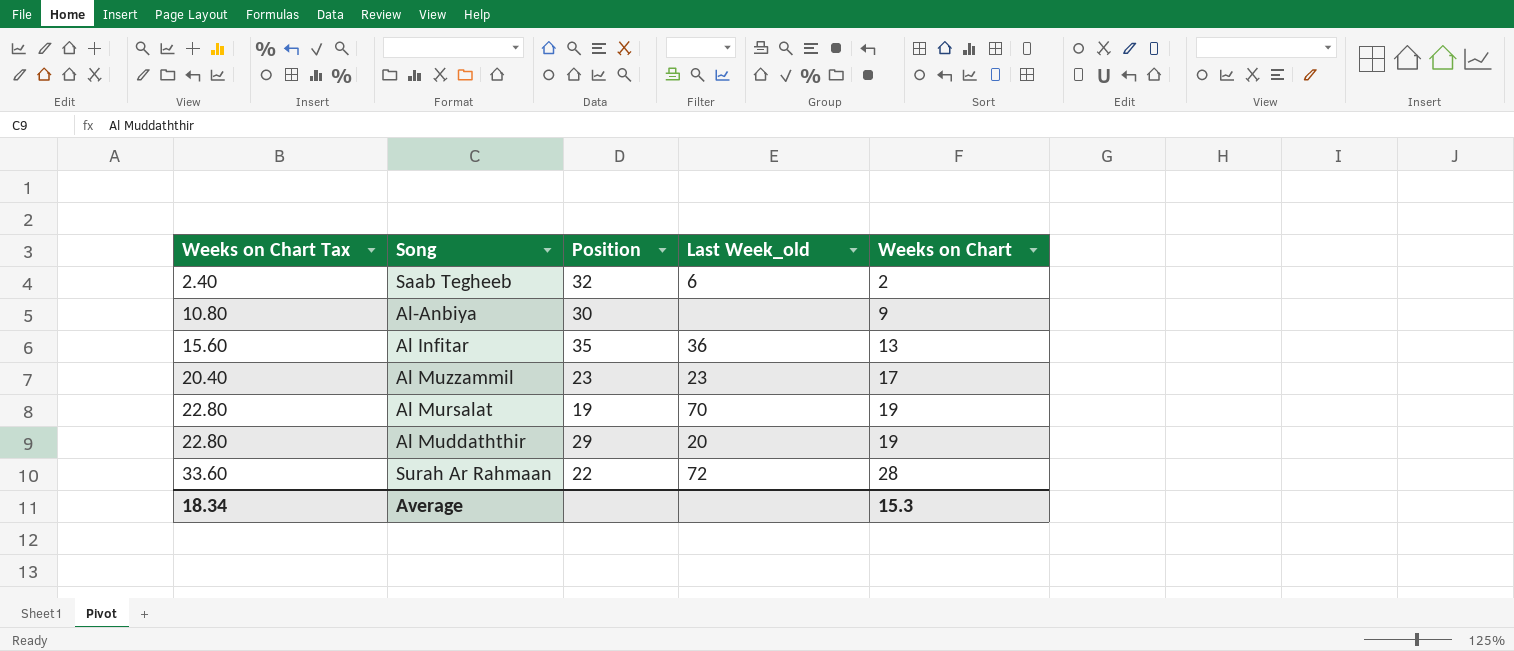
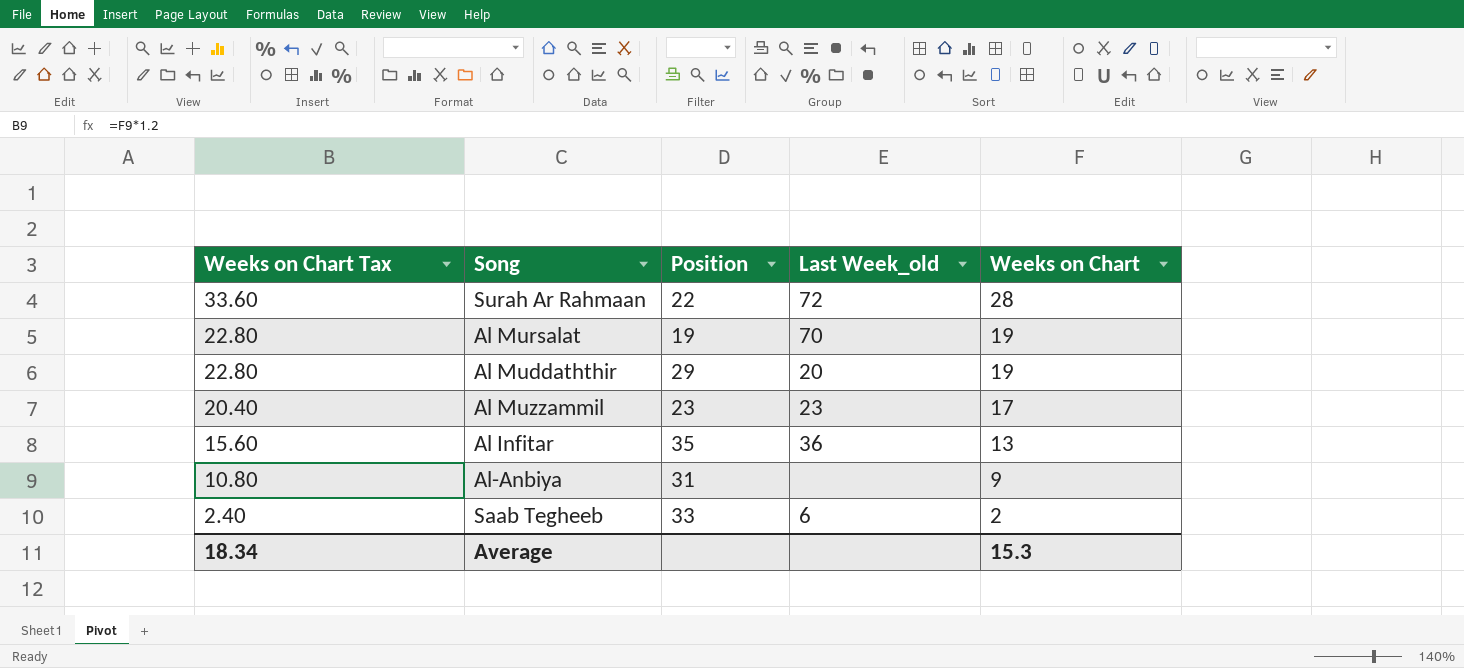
row order: Weeks on Chart Tax ascending -> Weeks on Chart Tax descending
Al-Anbiya | Position: 30 -> 31
Saab Tegheeb | Position: 32 -> 33

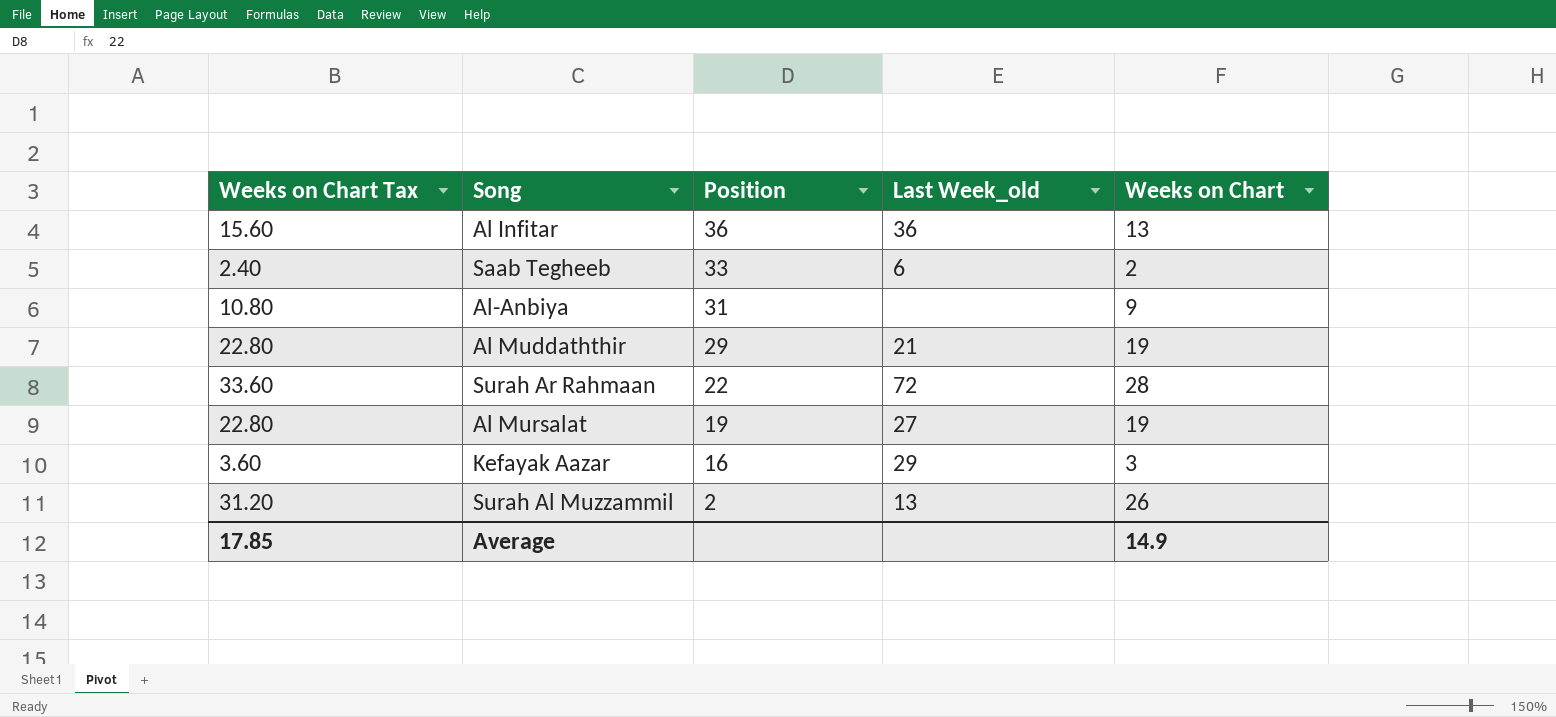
row order: Weeks on Chart Tax descending -> Position descending
row Al Muzzammil: 20.40 | 23 | 23 | 17 -> none
Al Infitar | Position: 35 -> 36
Al Muddaththir | Last Week_old: 20 -> 21
Al Mursalat | Last Week_old: 70 -> 27
row Kefayak Aazar: none -> 3.60 | 16 | 29 | 3
row Surah Al Muzzammil: none -> 31.20 | 2 | 13 | 26
Average | Weeks on Chart Tax: 18.34 -> 17.85
Average | Weeks on Chart: 15.3 -> 14.9

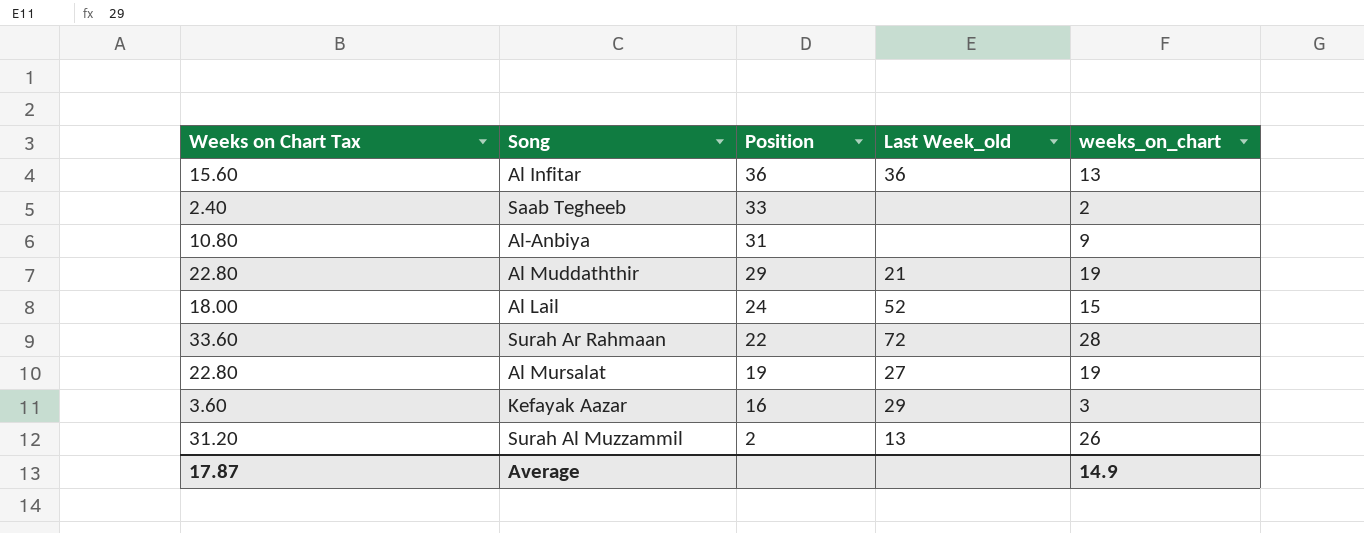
column name: Weeks on Chart -> weeks_on_chart
Saab Tegheeb | Last Week_old: 6 -> none
row Al Lail: none -> 18.00 | 24 | 52 | 15
Average | Weeks on Chart Tax: 17.85 -> 17.87

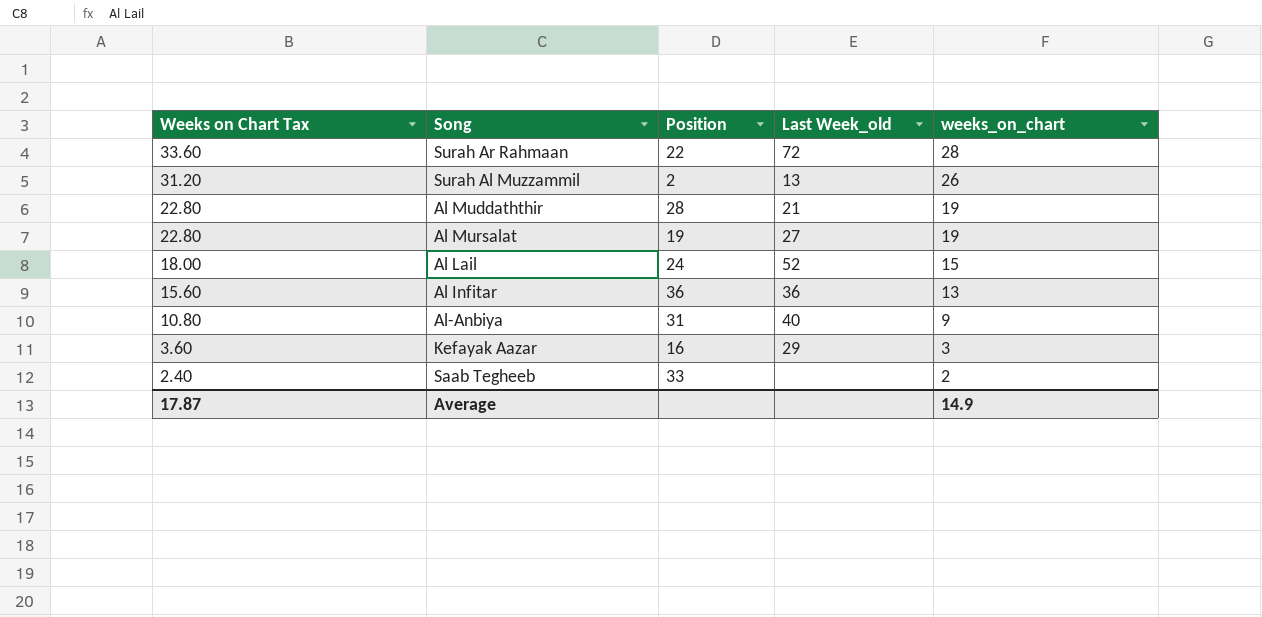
row order: Position descending -> Weeks on Chart Tax descending
Al Muddaththir | Position: 29 -> 28
Al-Anbiya | Last Week_old: none -> 40

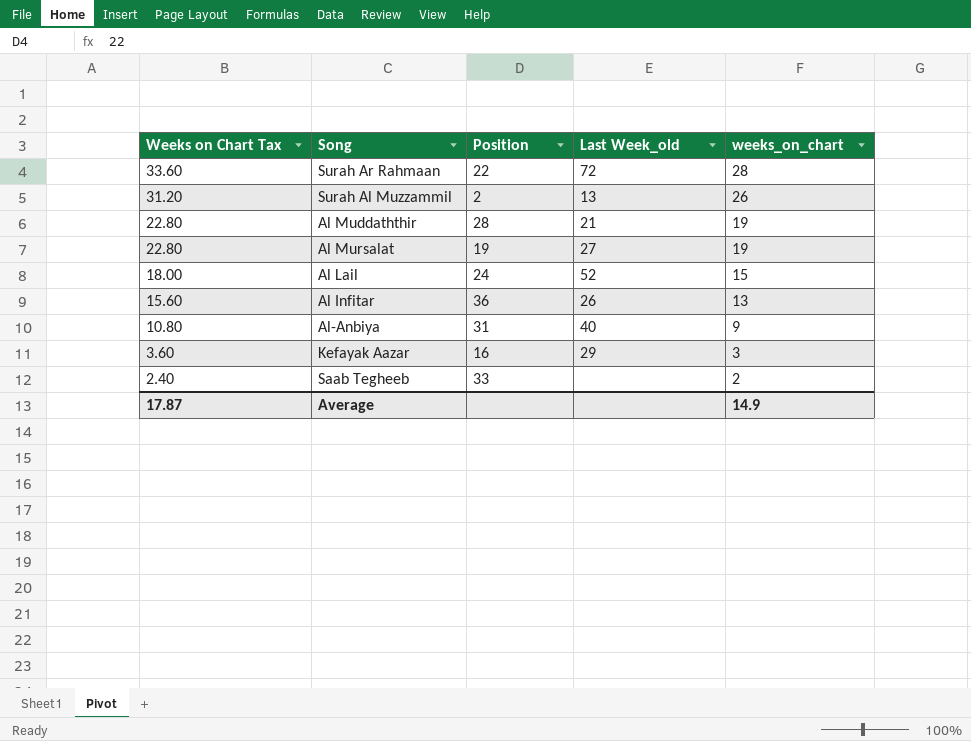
Al Infitar | Last Week_old: 36 -> 26

